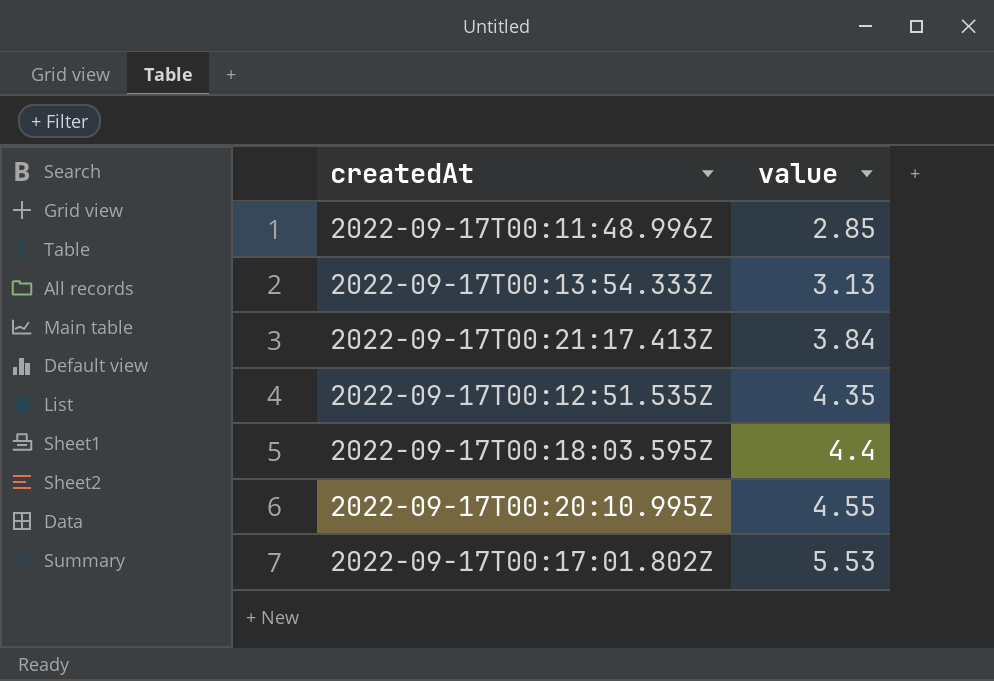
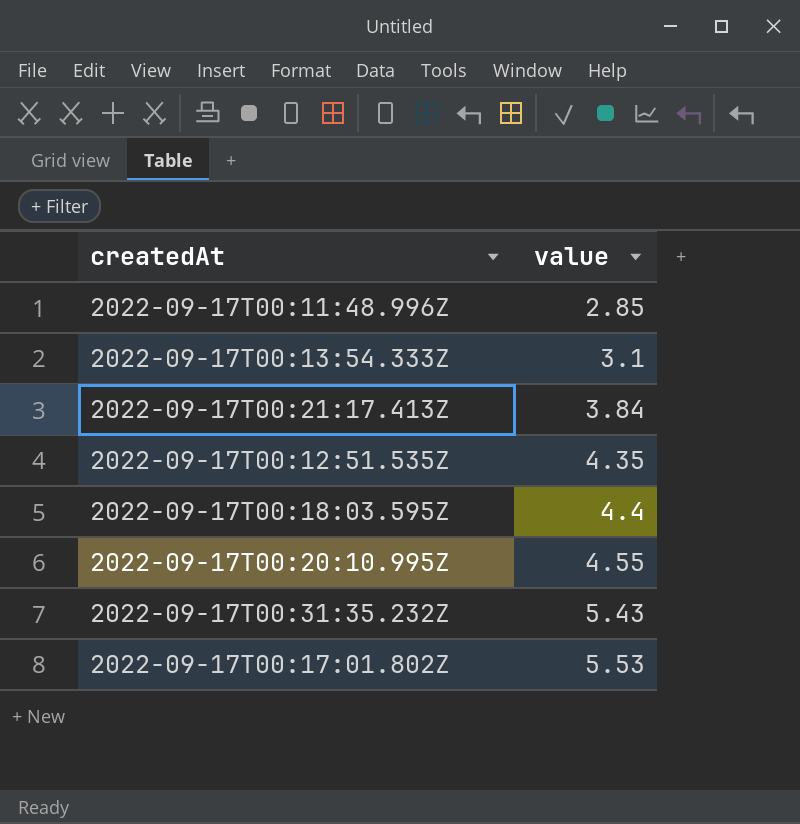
2022-09-17T00:13:54.333Z | value: 3.13 -> 3.1
row 2022-09-17T00:31:35.232Z: none -> 5.43

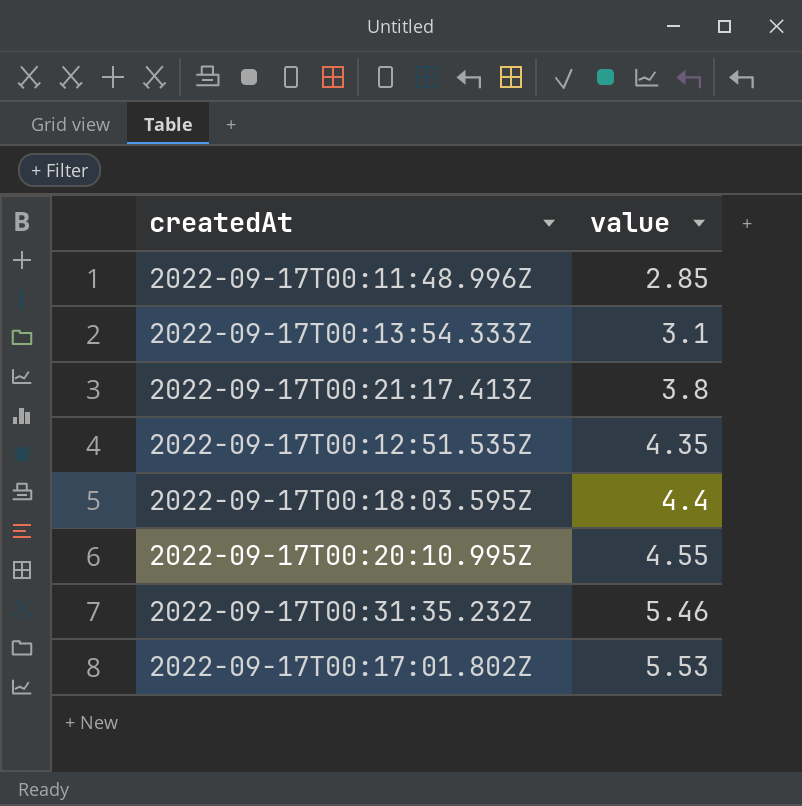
2022-09-17T00:21:17.413Z | value: 3.84 -> 3.8
2022-09-17T00:31:35.232Z | value: 5.43 -> 5.46

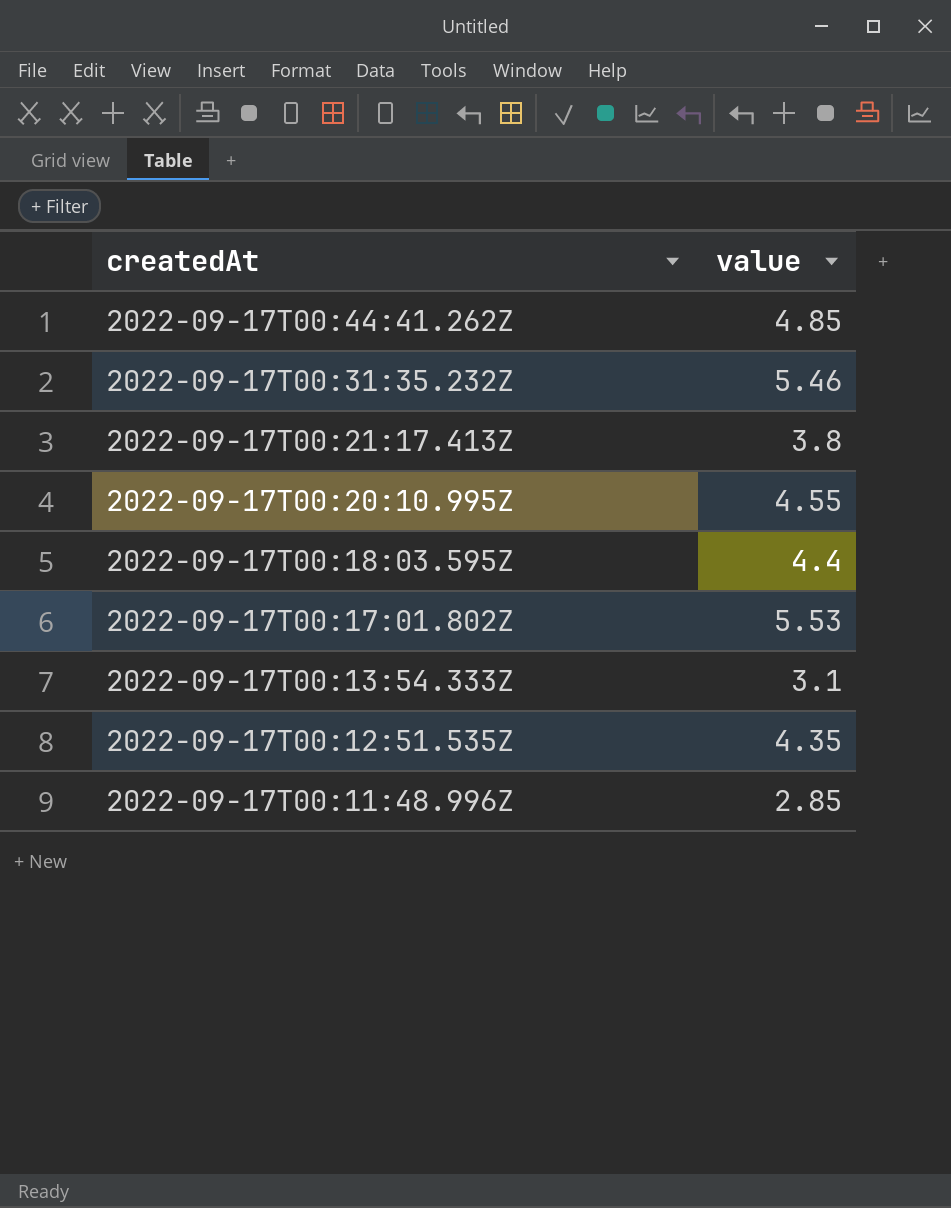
row order: value ascending -> createdAt descending
row 2022-09-17T00:44:41.262Z: none -> 4.85

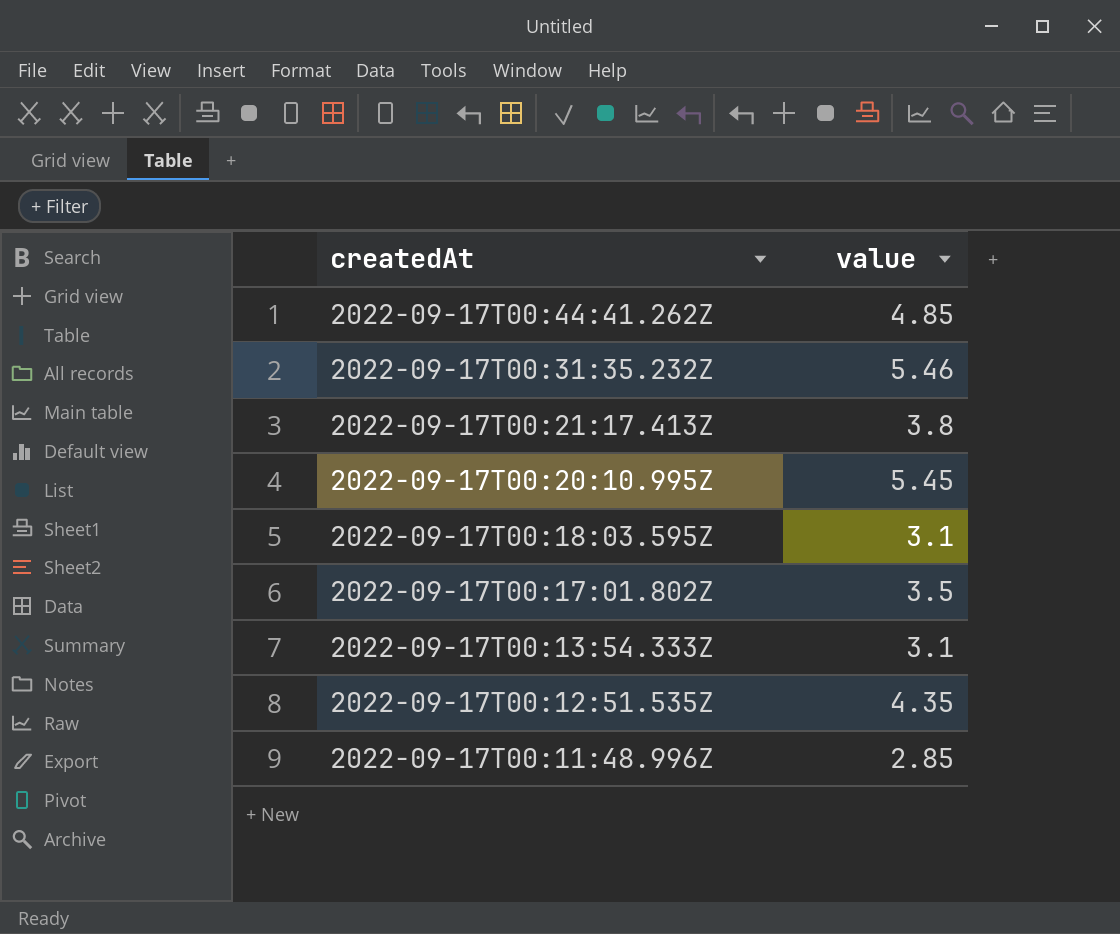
2022-09-17T00:20:10.995Z | value: 4.55 -> 5.45
2022-09-17T00:18:03.595Z | value: 4.4 -> 3.1
2022-09-17T00:17:01.802Z | value: 5.53 -> 3.5

